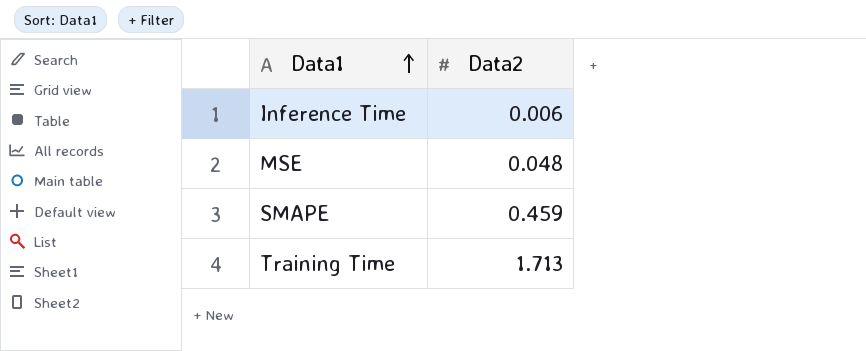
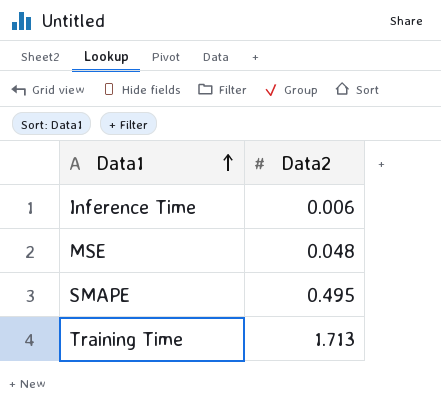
SMAPE | Data2: 0.459 -> 0.495

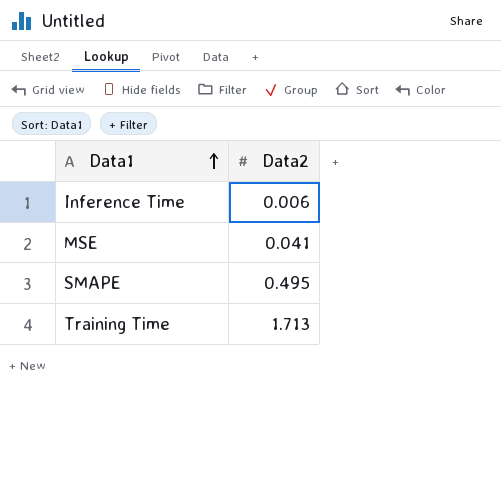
MSE | Data2: 0.048 -> 0.041

